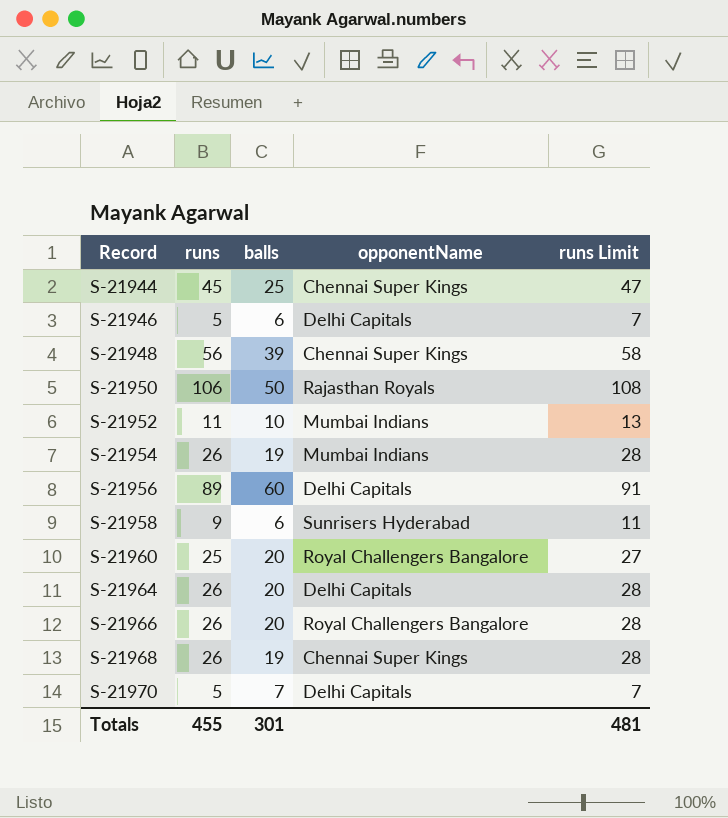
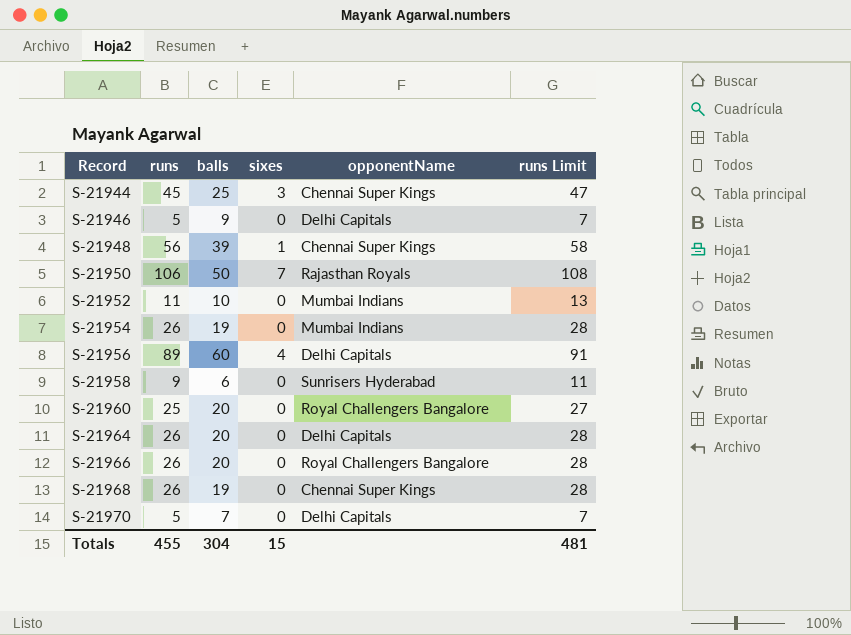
column sixes | position: none -> 4
S-21946 | balls: 6 -> 9
Totals | balls: 301 -> 304

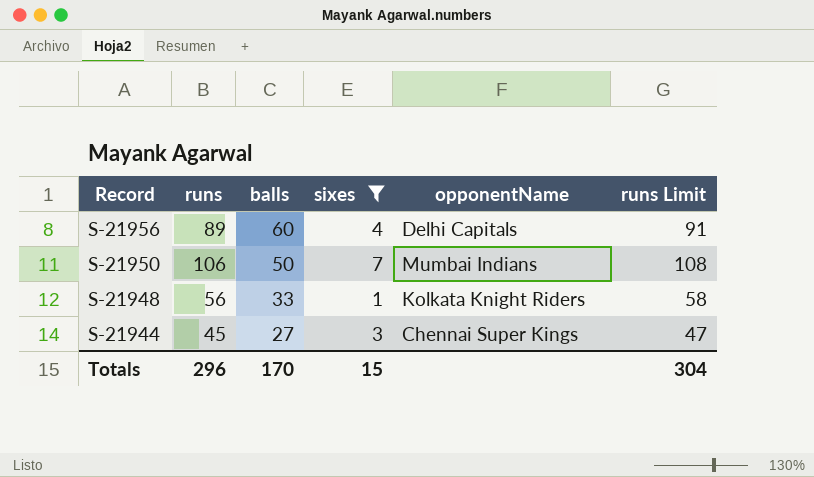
filter: none -> sixes != 0
row order: Record ascending -> Record descending
S-21950 | opponentName: Rajasthan Royals -> Mumbai Indians
S-21948 | balls: 39 -> 33
S-21948 | opponentName: Chennai Super Kings -> Kolkata Knight Riders
S-21944 | balls: 25 -> 27
Totals | runs: 455 -> 296
Totals | balls: 304 -> 170
Totals | runs Limit: 481 -> 304

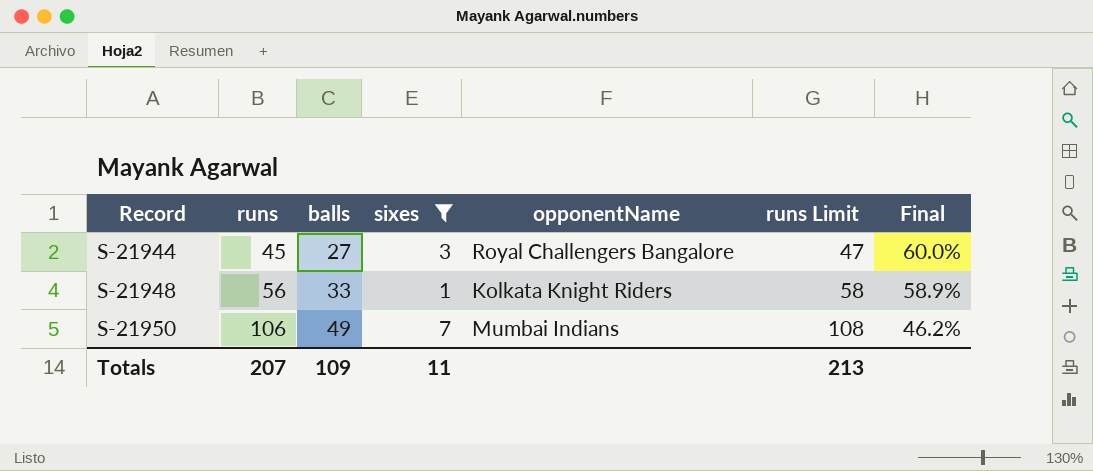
row order: Record descending -> Record ascending
column Final | formula: none -> [balls] / [runs]
row S-21956: 89 | 60 | 4 | Delhi Capitals | 91 -> none
S-21944 | opponentName: Chennai Super Kings -> Royal Challengers Bangalore
S-21950 | balls: 50 -> 49
Totals | runs: 296 -> 207
Totals | balls: 170 -> 109
Totals | sixes: 15 -> 11
Totals | runs Limit: 304 -> 213

